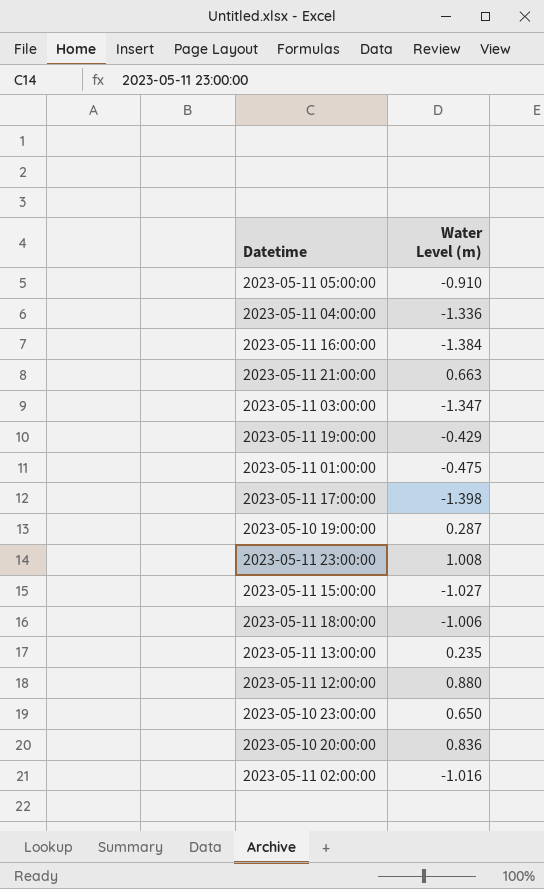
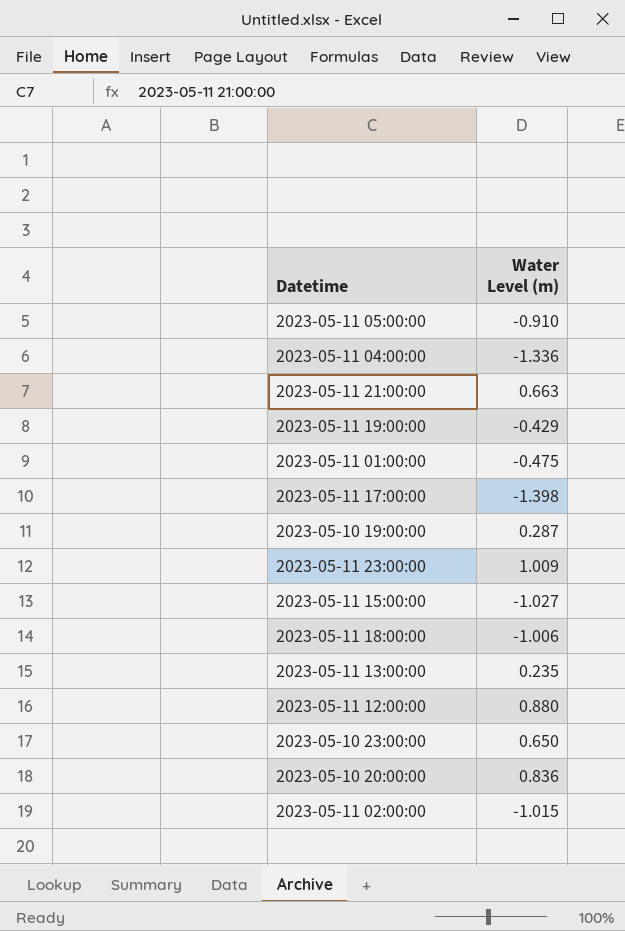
row 2023-05-11 16:00:00: -1.384 -> none
row 2023-05-11 03:00:00: -1.347 -> none
2023-05-11 23:00:00 | Water Level (m): 1.008 -> 1.009
2023-05-11 02:00:00 | Water Level (m): -1.016 -> -1.015

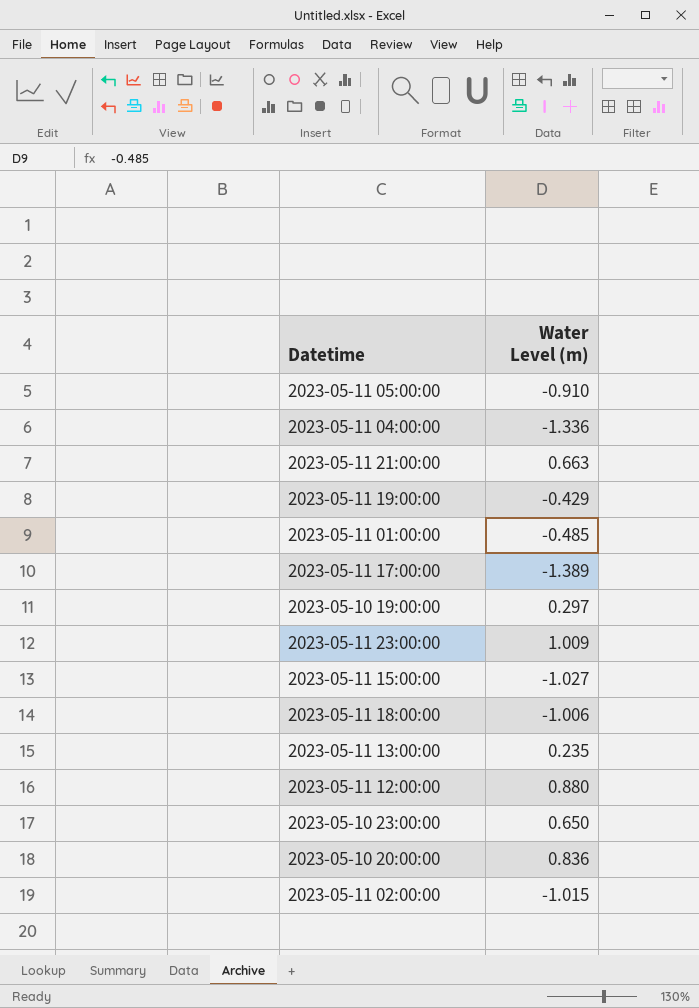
2023-05-11 01:00:00 | Water Level (m): -0.475 -> -0.485
2023-05-11 17:00:00 | Water Level (m): -1.398 -> -1.389
2023-05-10 19:00:00 | Water Level (m): 0.287 -> 0.297

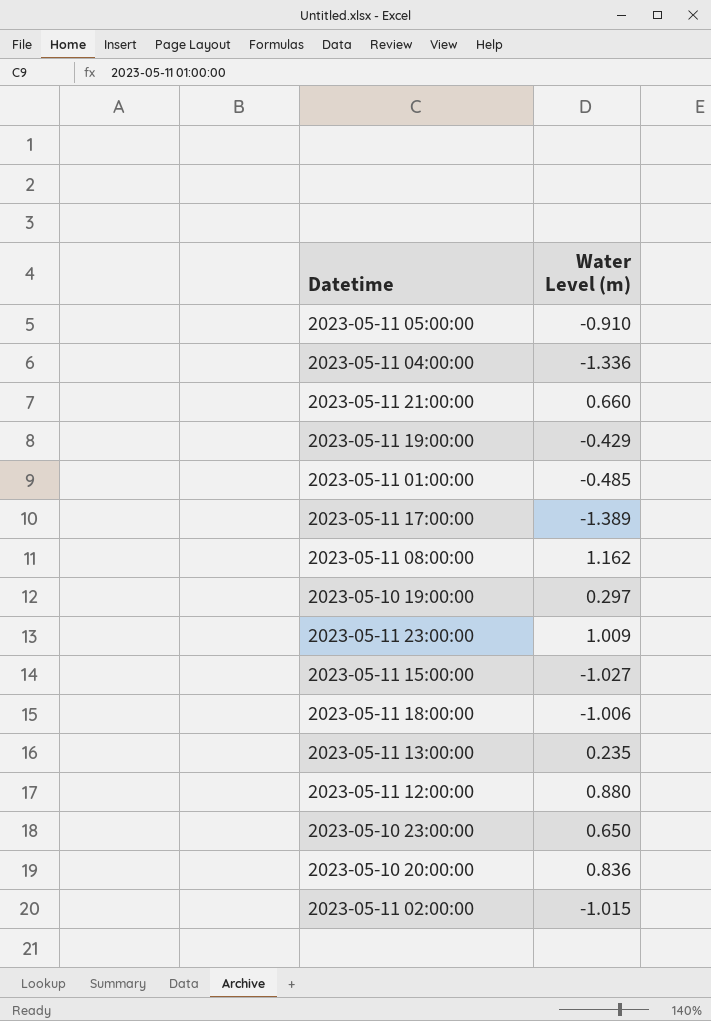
2023-05-11 21:00:00 | Water Level (m): 0.663 -> 0.660
row 2023-05-11 08:00:00: none -> 1.162

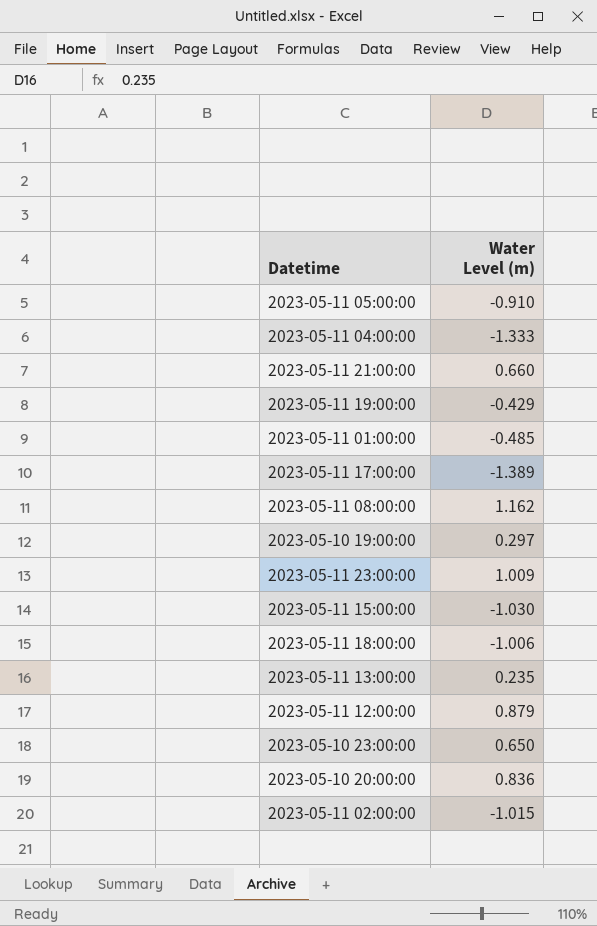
2023-05-11 04:00:00 | Water Level (m): -1.336 -> -1.333
2023-05-11 15:00:00 | Water Level (m): -1.027 -> -1.030
2023-05-11 12:00:00 | Water Level (m): 0.880 -> 0.879

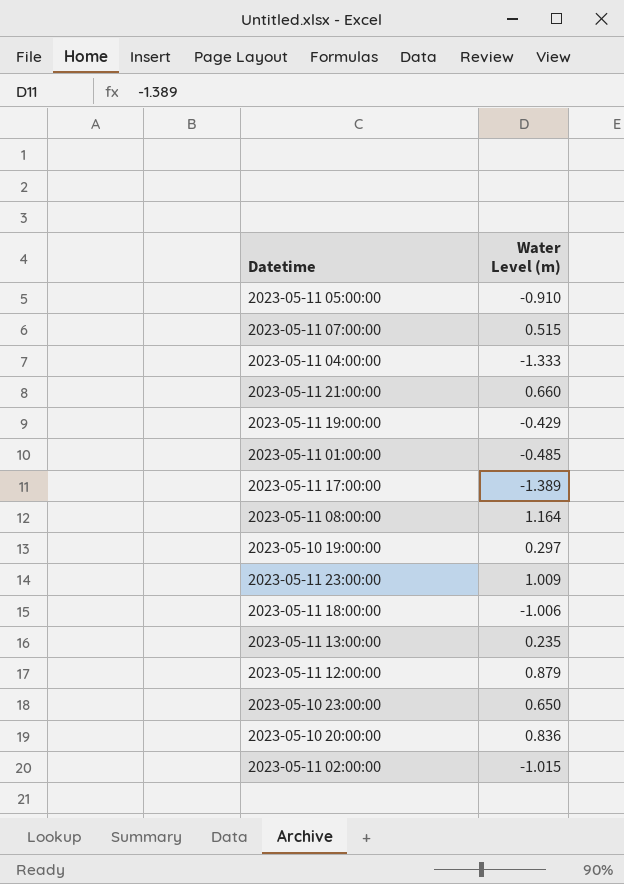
row 2023-05-11 15:00:00: -1.030 -> none
row 2023-05-11 07:00:00: none -> 0.515
2023-05-11 08:00:00 | Water Level (m): 1.162 -> 1.164

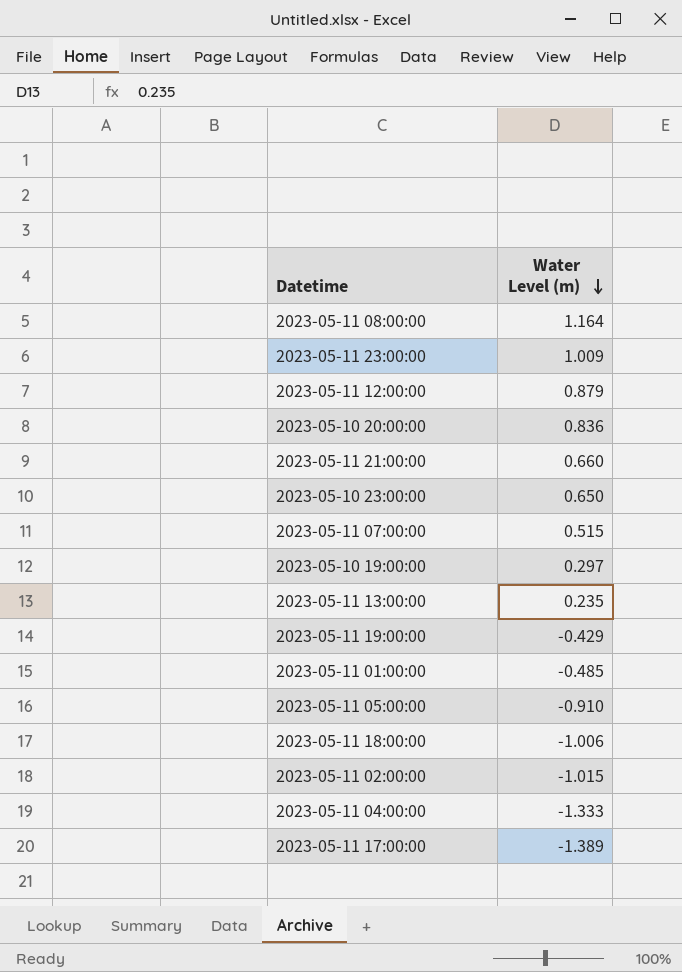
row order: none -> Water Level (m) descending

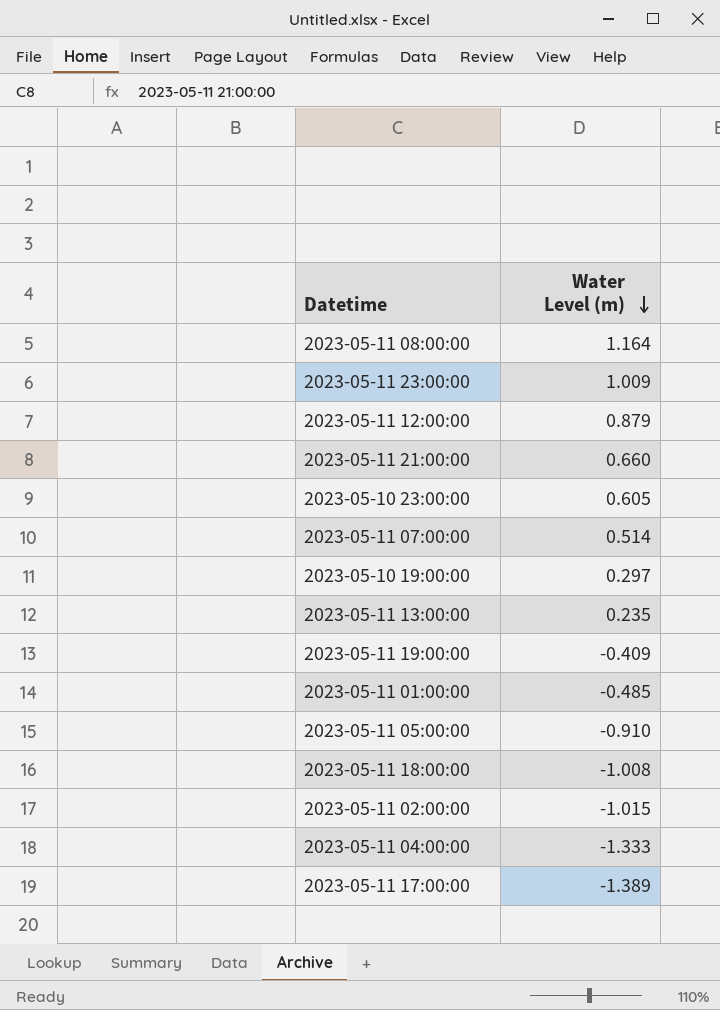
row 2023-05-10 20:00:00: 0.836 -> none
2023-05-10 23:00:00 | Water Level (m): 0.650 -> 0.605
2023-05-11 07:00:00 | Water Level (m): 0.515 -> 0.514
2023-05-11 19:00:00 | Water Level (m): -0.429 -> -0.409
2023-05-11 18:00:00 | Water Level (m): -1.006 -> -1.008

